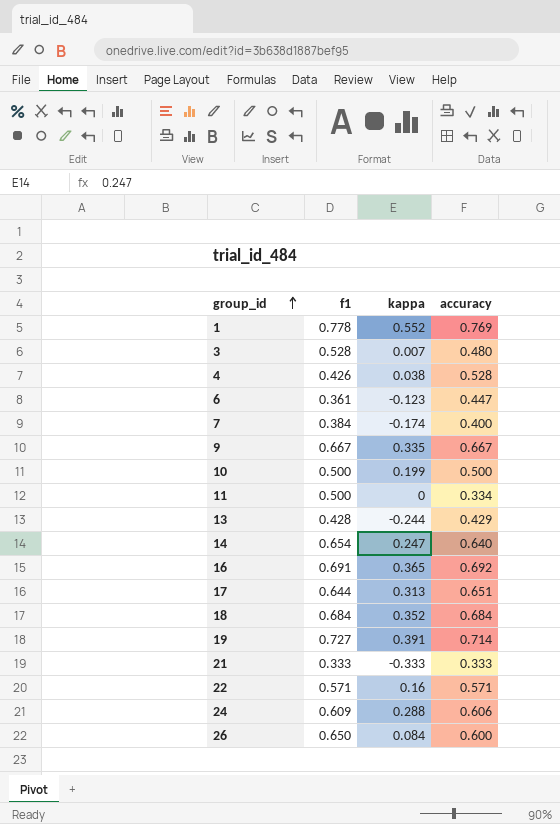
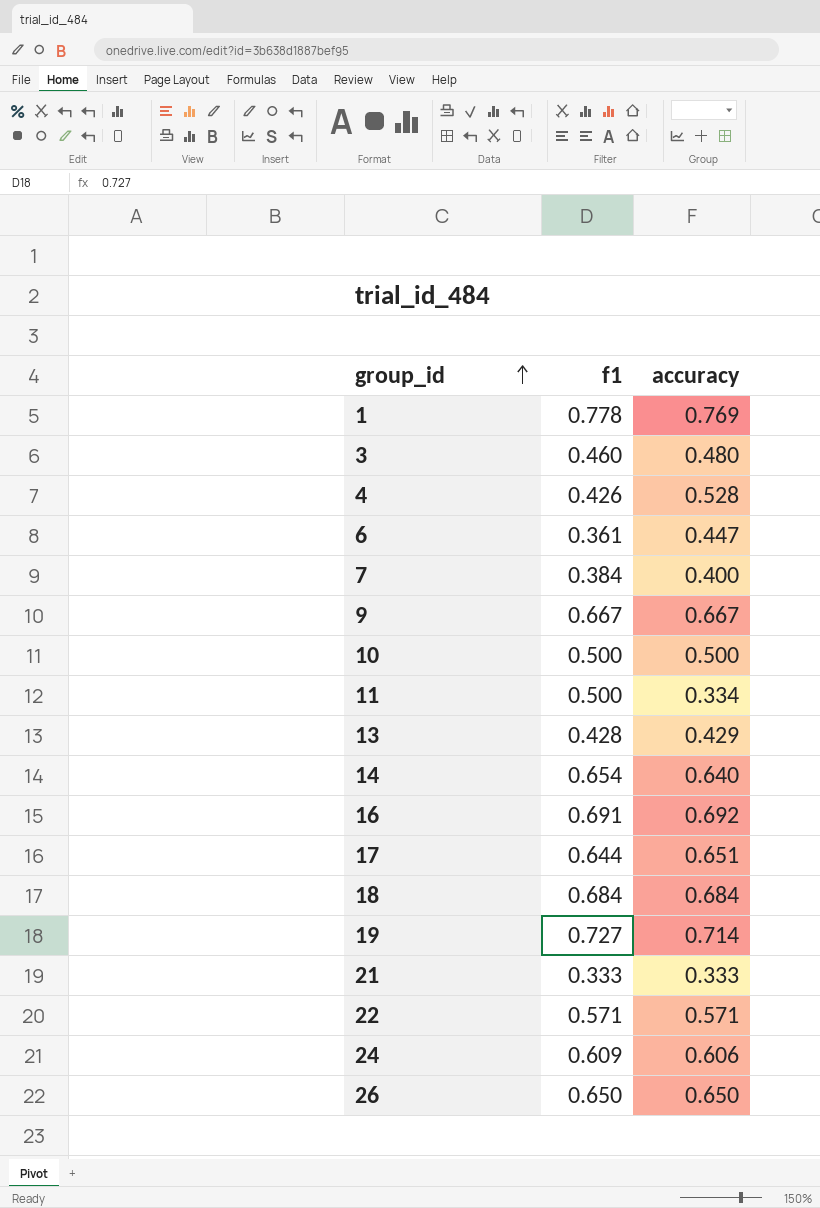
column kappa | position: 3 -> none
3 | f1: 0.528 -> 0.460
26 | accuracy: 0.600 -> 0.650

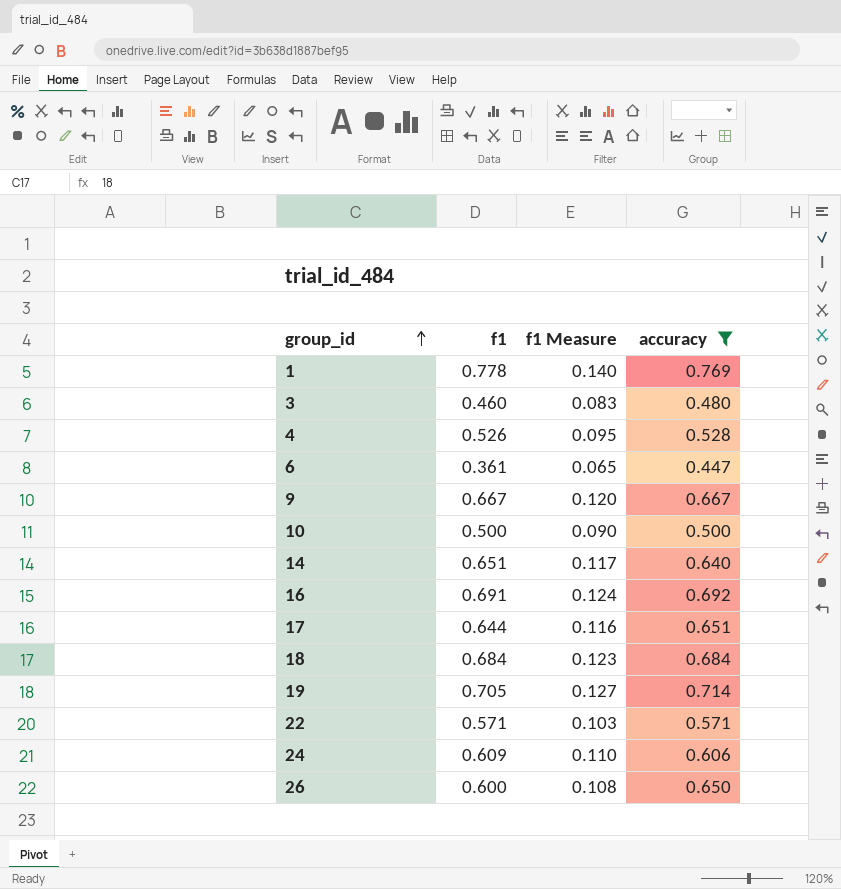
filter: none -> accuracy >= 0.447
column f1 Measure | formula: none -> [f1] * 0.18
4 | f1: 0.426 -> 0.526
14 | f1: 0.654 -> 0.651
19 | f1: 0.727 -> 0.705
26 | f1: 0.650 -> 0.600

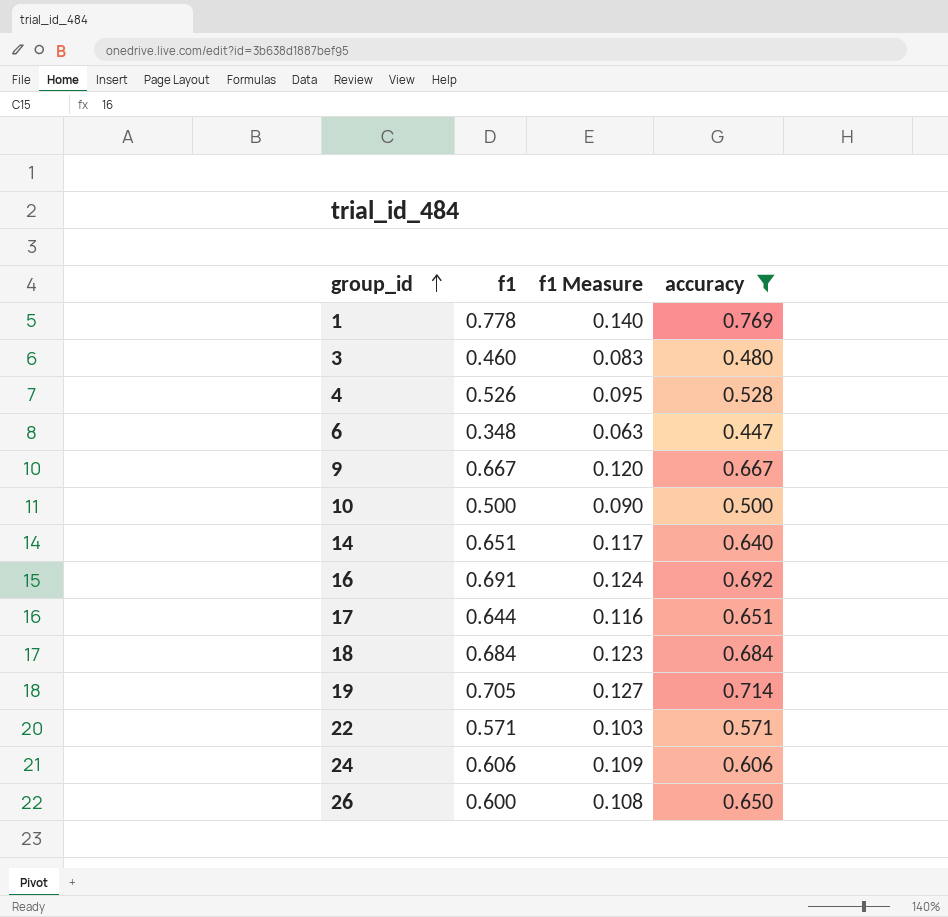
6 | f1: 0.361 -> 0.348
6 | f1 Measure: 0.065 -> 0.063
24 | f1: 0.609 -> 0.606
24 | f1 Measure: 0.110 -> 0.109

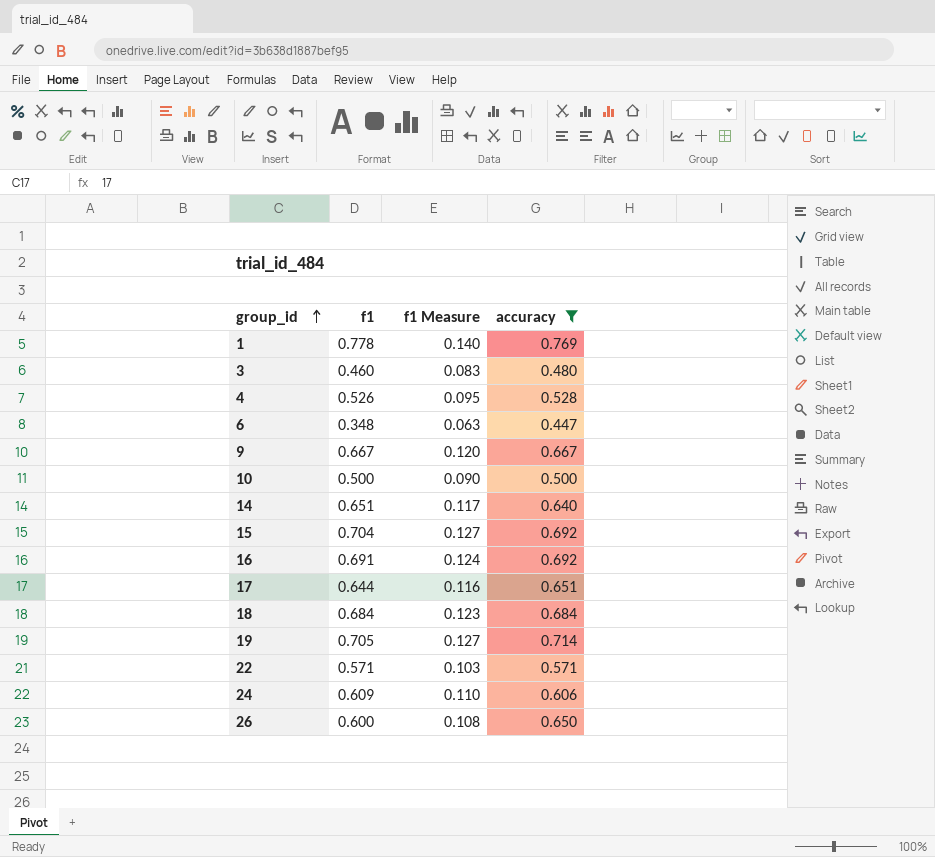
row 15: none -> 0.704 | 0.127 | 0.692
24 | f1: 0.606 -> 0.609
24 | f1 Measure: 0.109 -> 0.110

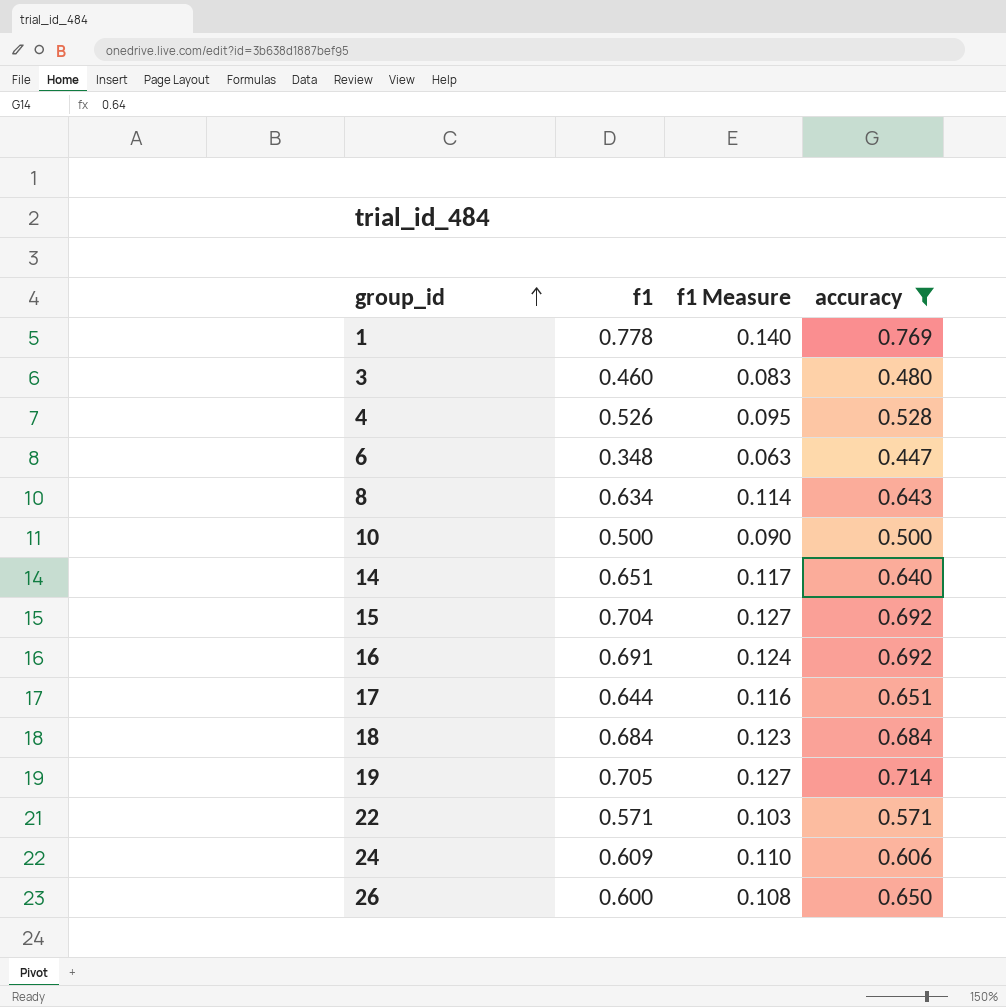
row 9: 0.667 | 0.120 | 0.667 -> none
row 8: none -> 0.634 | 0.114 | 0.643

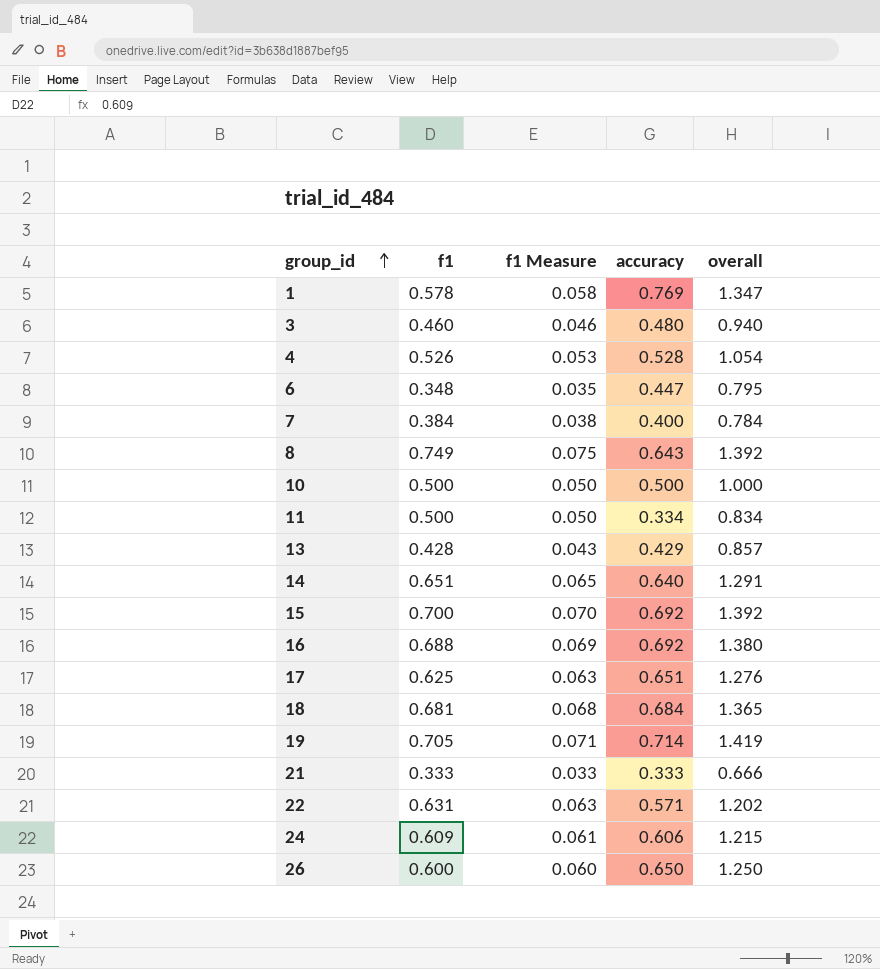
filter: accuracy >= 0.447 -> none
column f1 Measure | formula: [f1] * 0.18 -> [f1] * 0.1
column overall | formula: none -> [f1] + [accuracy]
1 | f1: 0.778 -> 0.578
8 | f1: 0.634 -> 0.749
15 | f1: 0.704 -> 0.700
16 | f1: 0.691 -> 0.688
17 | f1: 0.644 -> 0.625
18 | f1: 0.684 -> 0.681
22 | f1: 0.571 -> 0.631

